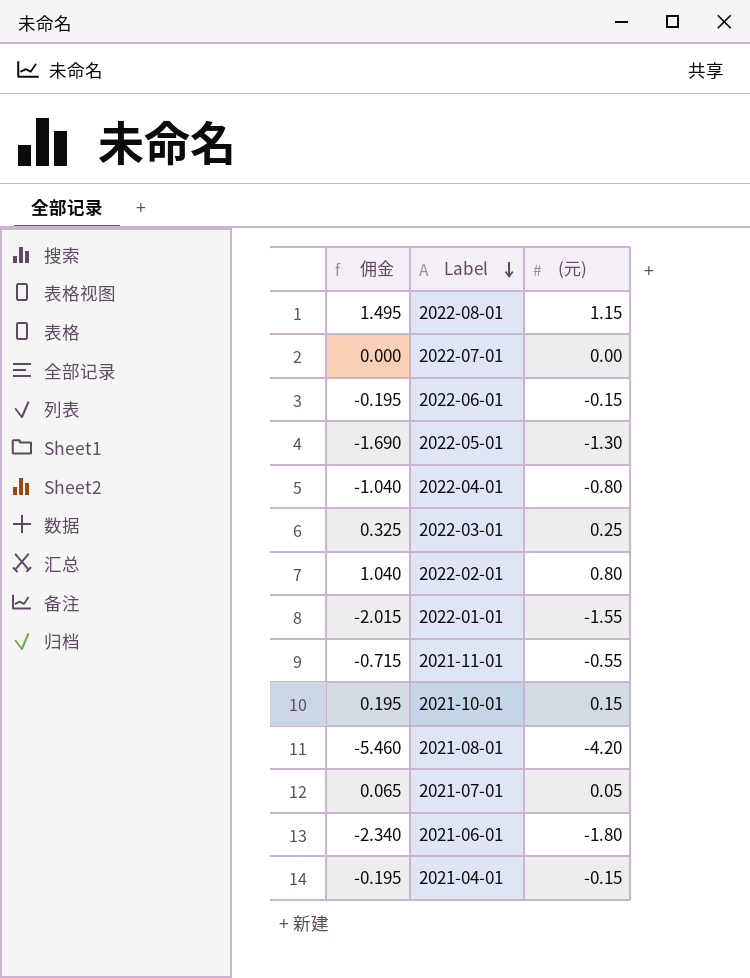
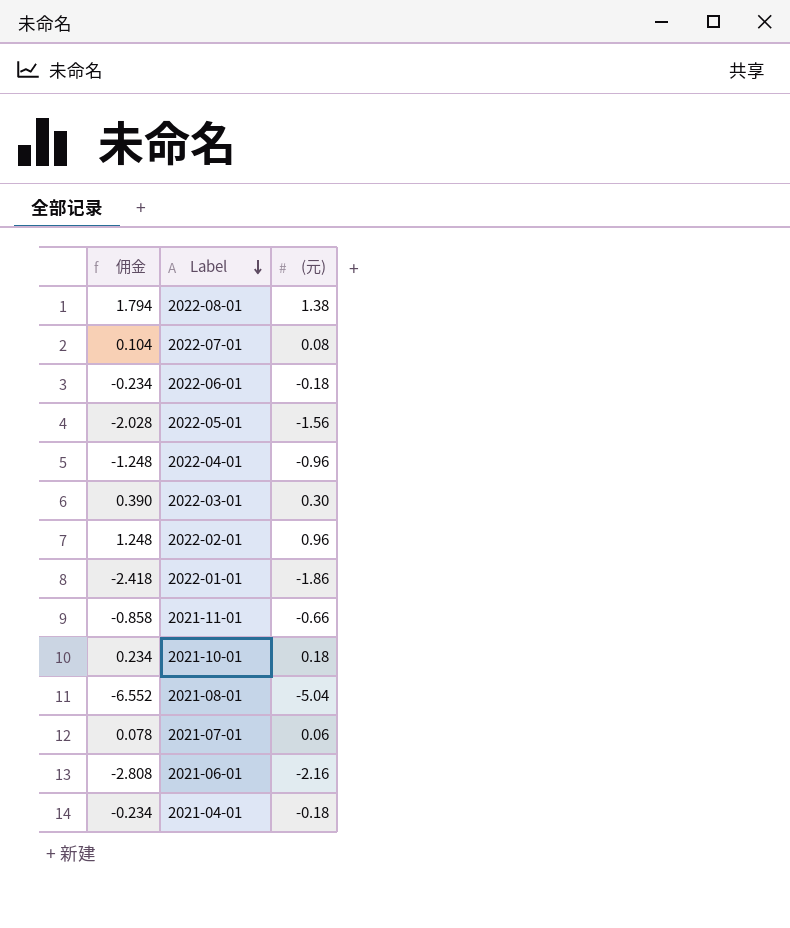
2022-08-01 | 佣金: 1.495 -> 1.794
2022-08-01 | (元): 1.15 -> 1.38
2022-07-01 | 佣金: 0.000 -> 0.104
2022-07-01 | (元): 0.00 -> 0.08
2022-06-01 | 佣金: -0.195 -> -0.234
2022-06-01 | (元): -0.15 -> -0.18
2022-05-01 | 佣金: -1.690 -> -2.028
2022-05-01 | (元): -1.30 -> -1.56
2022-04-01 | 佣金: -1.040 -> -1.248
2022-04-01 | (元): -0.80 -> -0.96
2022-03-01 | 佣金: 0.325 -> 0.390
2022-03-01 | (元): 0.25 -> 0.30
2022-02-01 | 佣金: 1.040 -> 1.248
2022-02-01 | (元): 0.80 -> 0.96
2022-01-01 | 佣金: -2.015 -> -2.418
2022-01-01 | (元): -1.55 -> -1.86
2021-11-01 | 佣金: -0.715 -> -0.858
2021-11-01 | (元): -0.55 -> -0.66
2021-10-01 | 佣金: 0.195 -> 0.234
2021-10-01 | (元): 0.15 -> 0.18
2021-08-01 | 佣金: -5.460 -> -6.552
2021-08-01 | (元): -4.20 -> -5.04
2021-07-01 | 佣金: 0.065 -> 0.078
2021-07-01 | (元): 0.05 -> 0.06
2021-06-01 | 佣金: -2.340 -> -2.808
2021-06-01 | (元): -1.80 -> -2.16
2021-04-01 | 佣金: -0.195 -> -0.234
2021-04-01 | (元): -0.15 -> -0.18

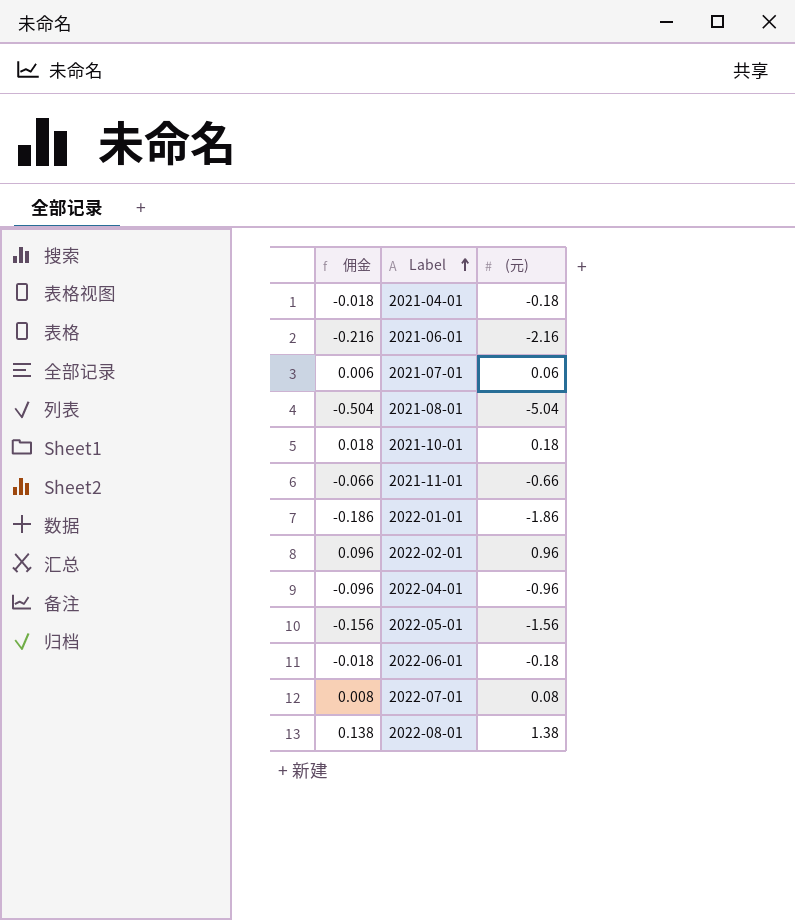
row order: Label descending -> Label ascending
column 佣金 | formula: [(元)] * 1.3 -> [(元)] * 0.1
row 2022-03-01: 0.390 | 0.30 -> none

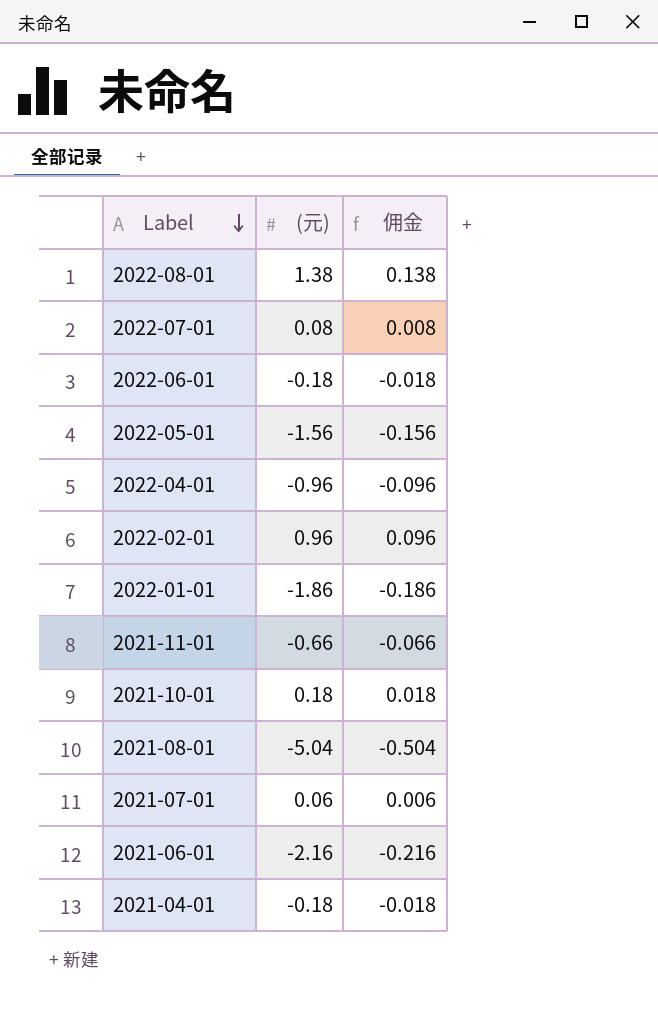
row order: Label ascending -> Label descending
column 佣金 | position: 1 -> 3

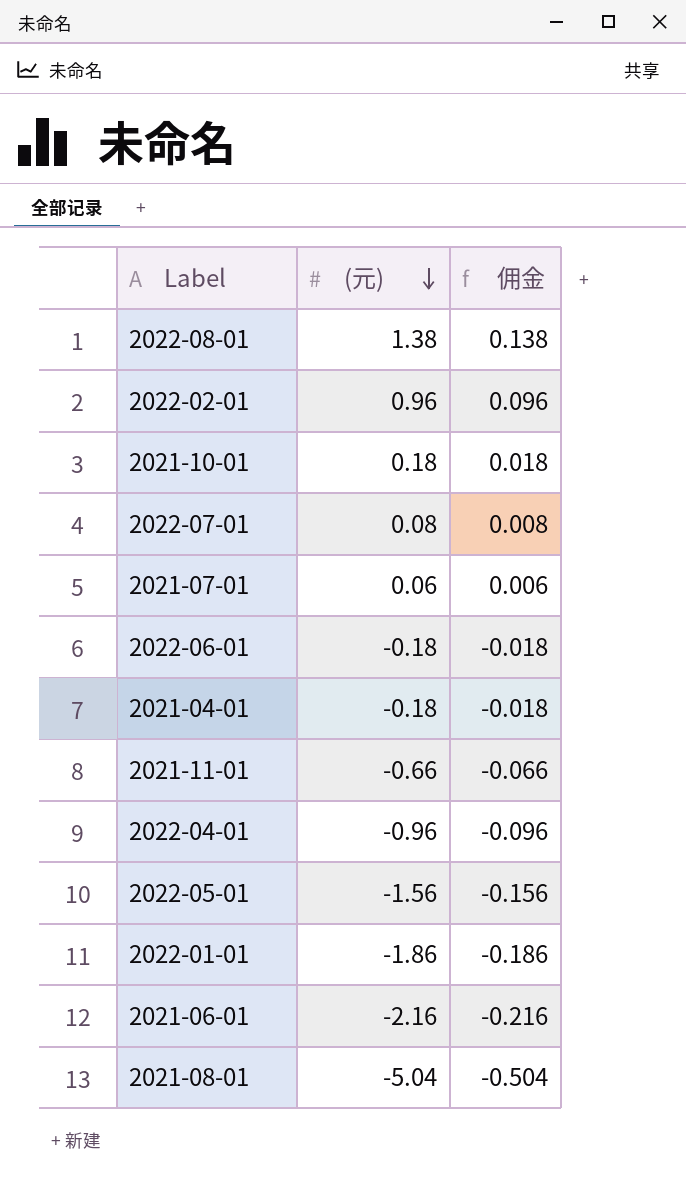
row order: Label descending -> (元) descending

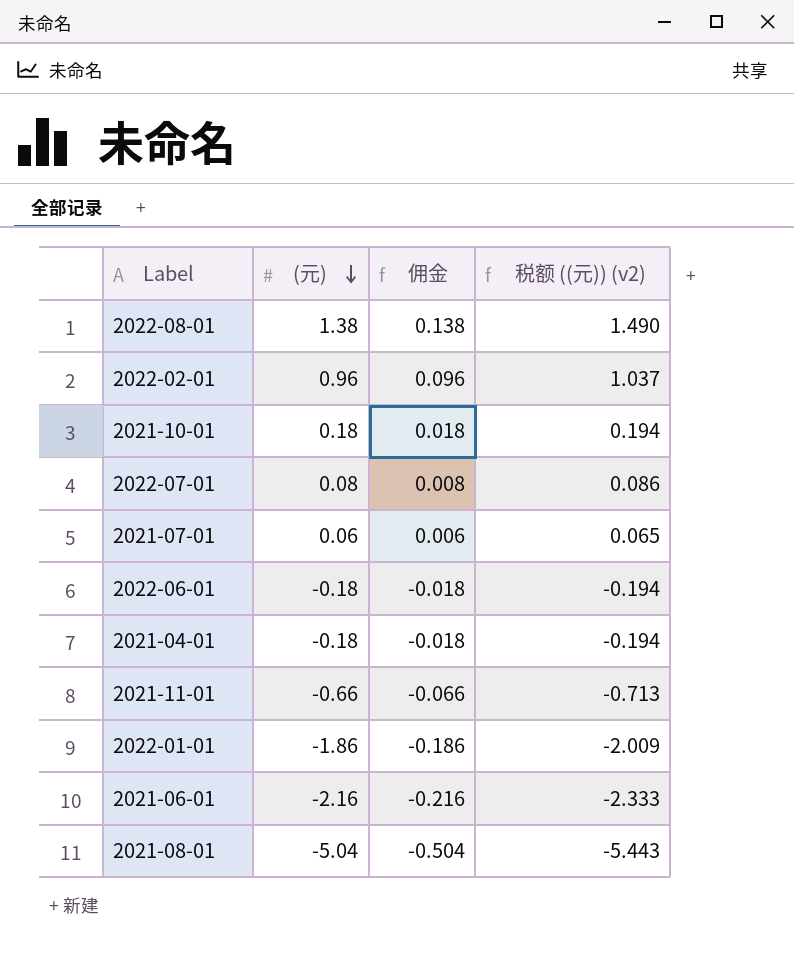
column 税额 ((元)) (v2) | formula: none -> [(元)] * 1.08
row 2022-04-01: -0.96 | -0.096 -> none
row 2022-05-01: -1.56 | -0.156 -> none

